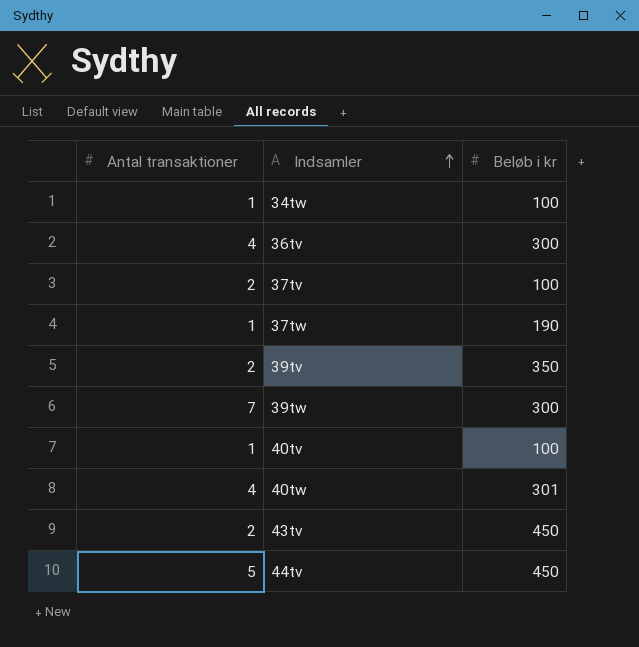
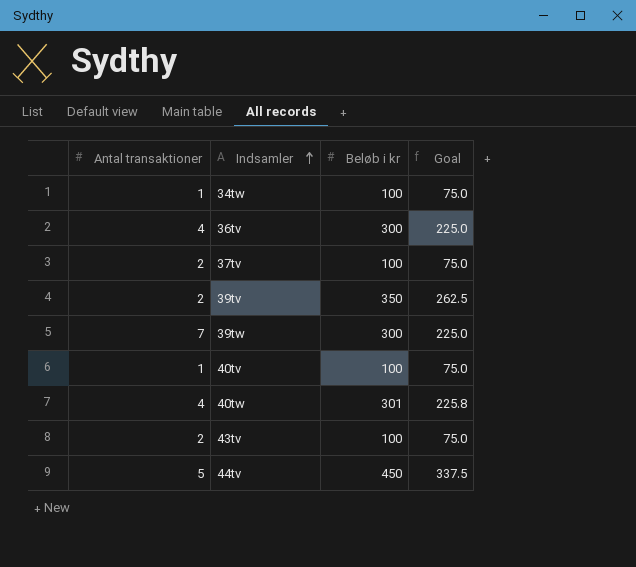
column Goal | formula: none -> [Beløb i kr] * 0.75
row 37tw: 1 | 190 -> none
43tv | Beløb i kr: 450 -> 100

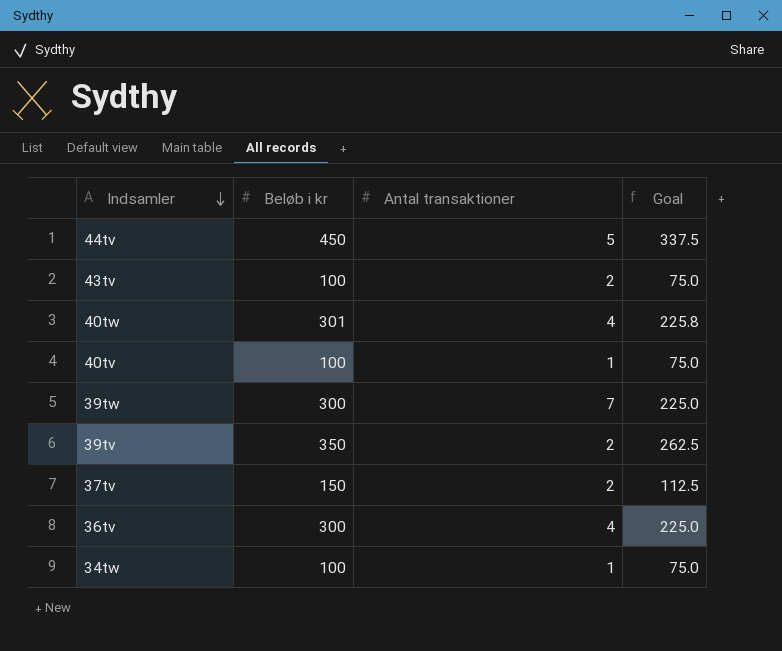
row order: Indsamler ascending -> Indsamler descending
column Antal transaktioner | position: 1 -> 3
37tv | Beløb i kr: 100 -> 150
37tv | Goal: 75.0 -> 112.5

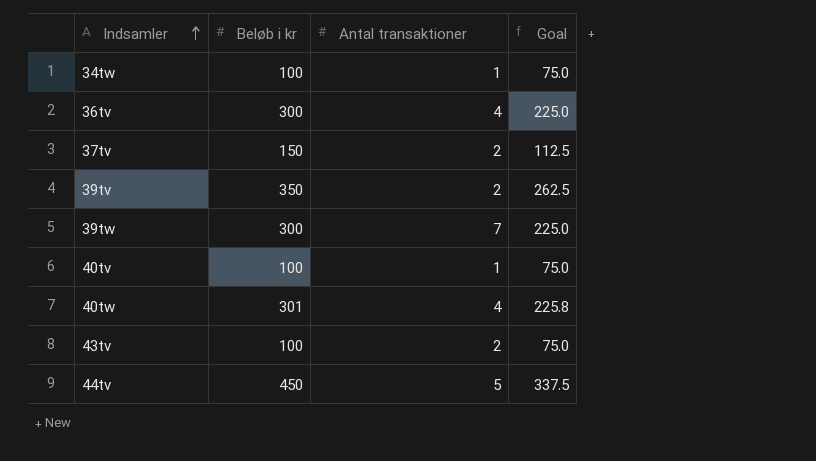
row order: Indsamler descending -> Indsamler ascending

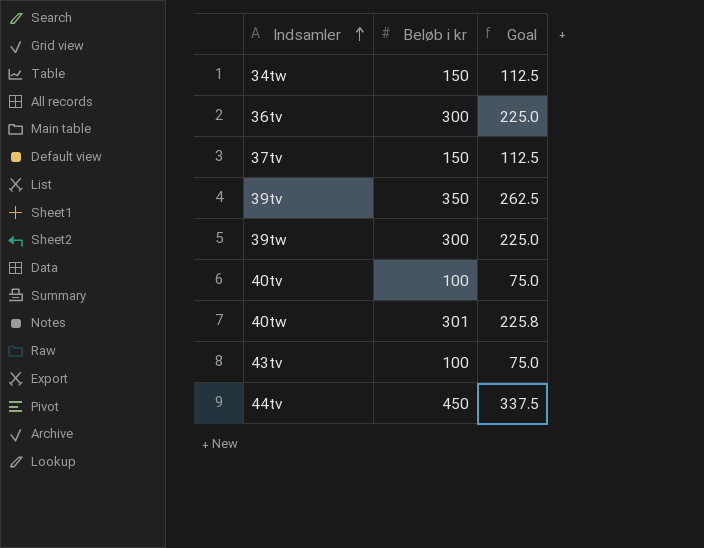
column Antal transaktioner | position: 3 -> none
34tw | Beløb i kr: 100 -> 150
34tw | Goal: 75.0 -> 112.5

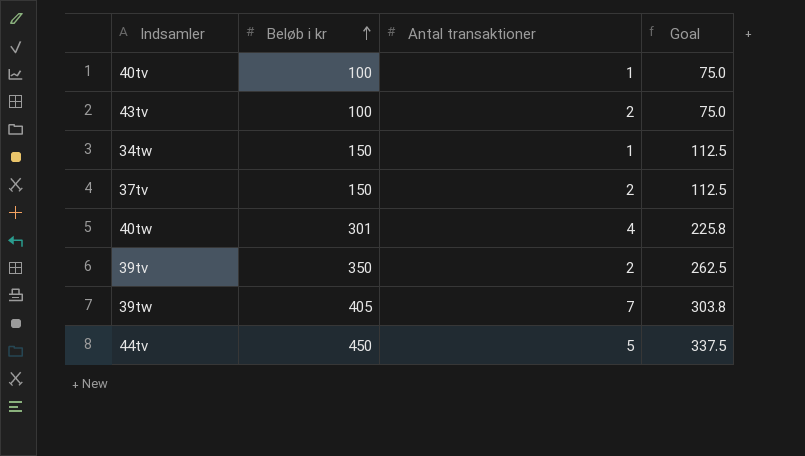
row order: Indsamler ascending -> Beløb i kr ascending
column Antal transaktioner | position: none -> 3
row 36tv: 300 | 225.0 -> none
39tw | Beløb i kr: 300 -> 405
39tw | Goal: 225.0 -> 303.8

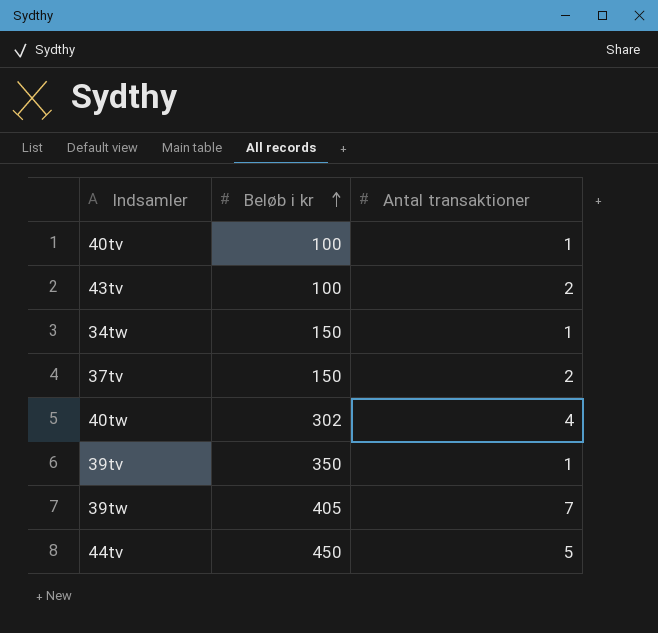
column Goal | formula: [Beløb i kr] * 0.75 -> none
40tw | Beløb i kr: 301 -> 302
39tv | Antal transaktioner: 2 -> 1

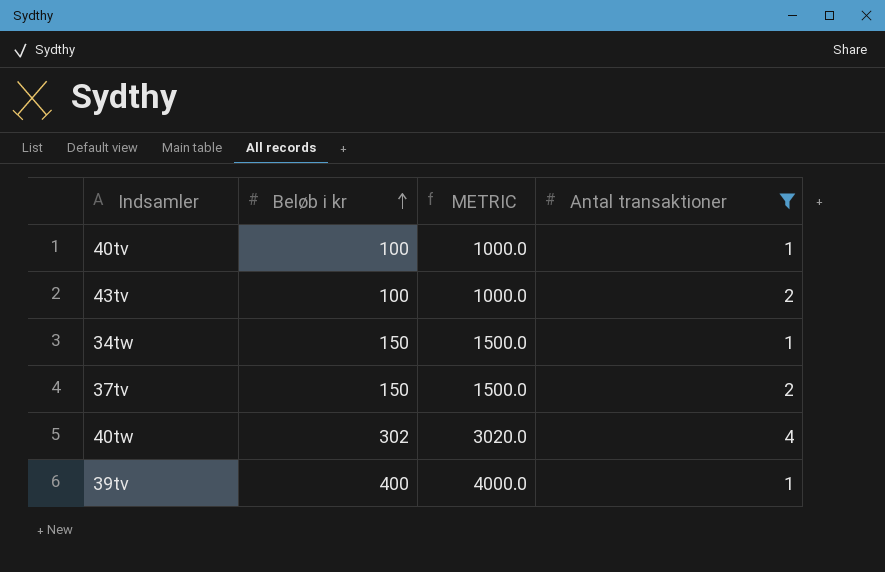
filter: none -> Antal transaktioner <= 4
column METRIC | formula: none -> [Beløb i kr] * 10
39tv | Beløb i kr: 350 -> 400

